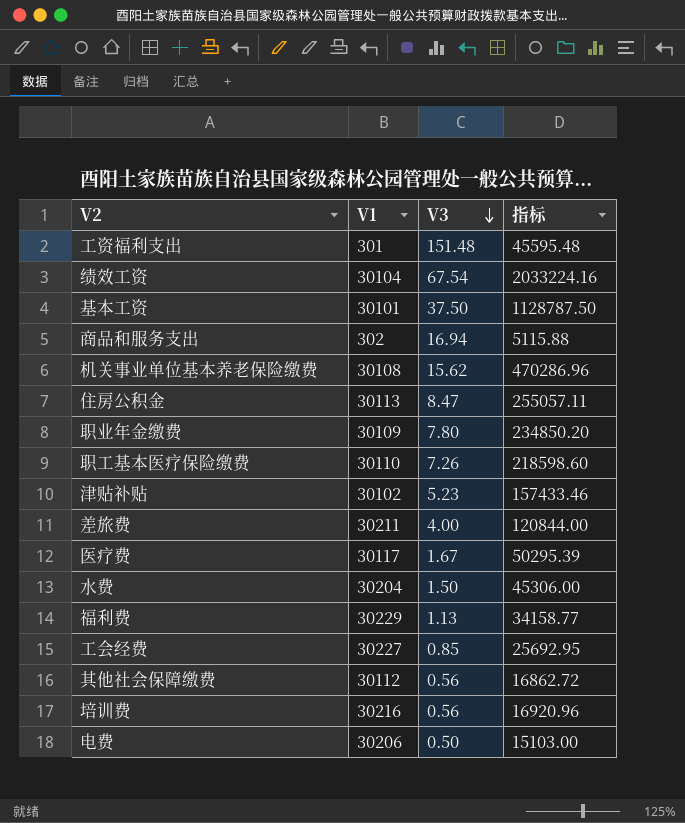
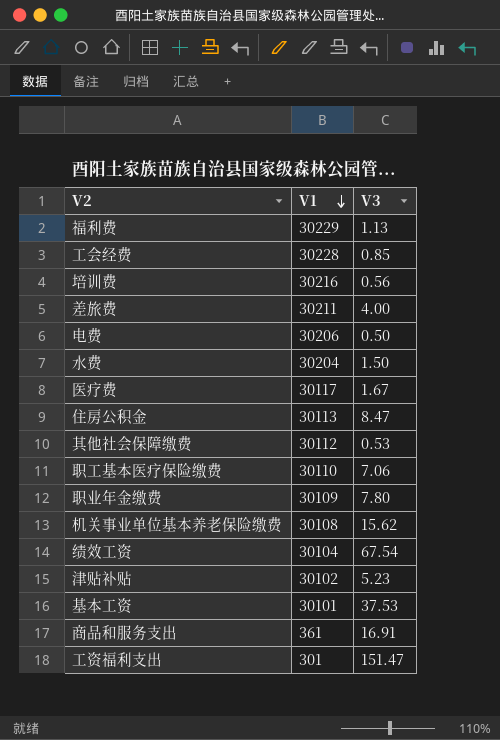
row order: V3 descending -> V1 descending
column 指标 | formula: [V1] * [V3] -> none
工会经费 | V1: 30227 -> 30228
其他社会保障缴费 | V3: 0.56 -> 0.53
职工基本医疗保险缴费 | V3: 7.26 -> 7.06
基本工资 | V3: 37.50 -> 37.53
商品和服务支出 | V1: 302 -> 361
商品和服务支出 | V3: 16.94 -> 16.91
工资福利支出 | V3: 151.48 -> 151.47

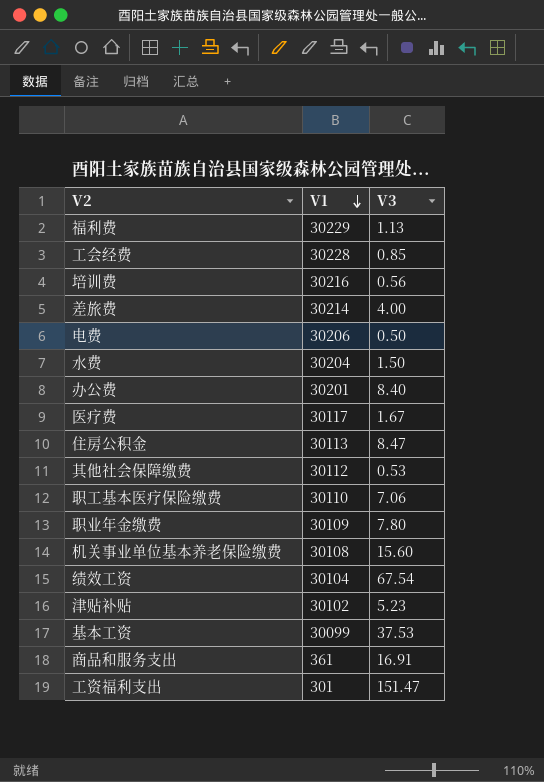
差旅费 | V1: 30211 -> 30214
row 办公费: none -> 30201 | 8.40
机关事业单位基本养老保险缴费 | V3: 15.62 -> 15.60
基本工资 | V1: 30101 -> 30099

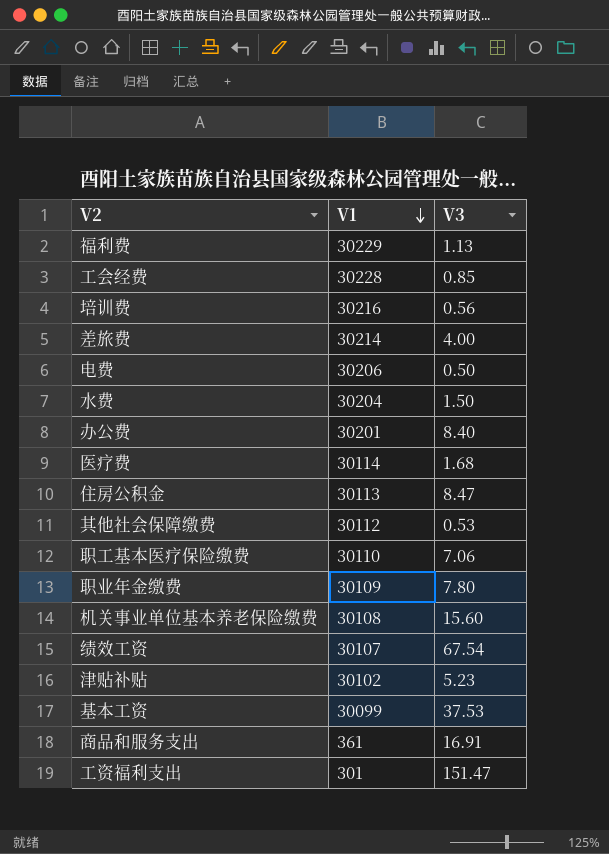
医疗费 | V1: 30117 -> 30114
医疗费 | V3: 1.67 -> 1.68
绩效工资 | V1: 30104 -> 30107

